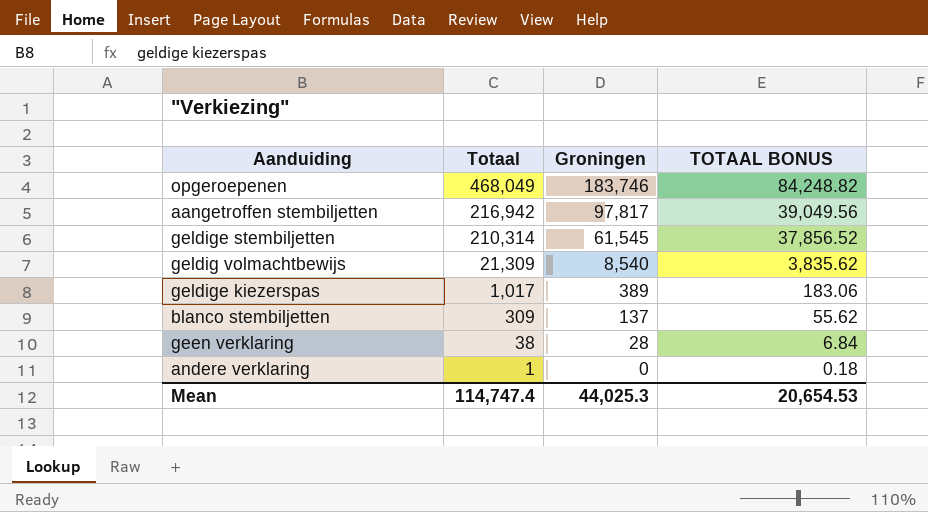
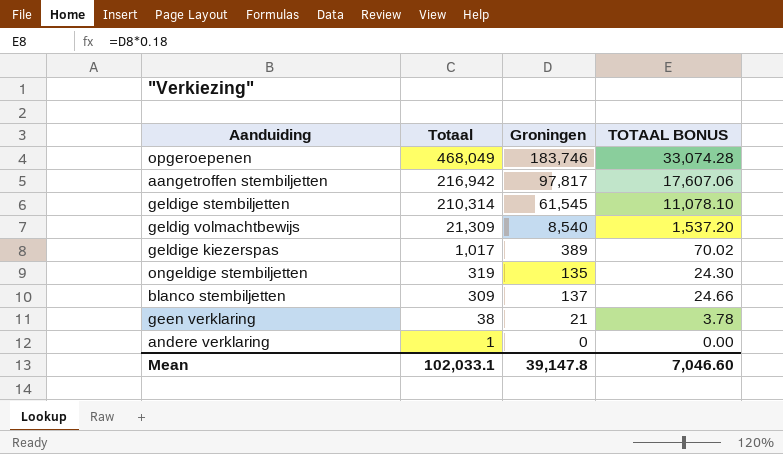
column TOTAAL BONUS | formula: [Totaal] * 0.18 -> [Groningen] * 0.18
row ongeldige stembiljetten: none -> 319 | 135 | 24.30
geen verklaring | Groningen: 28 -> 21
Mean | Totaal: 114,747.4 -> 102,033.1
Mean | Groningen: 44,025.3 -> 39,147.8
Mean | TOTAAL BONUS: 20,654.53 -> 7,046.60

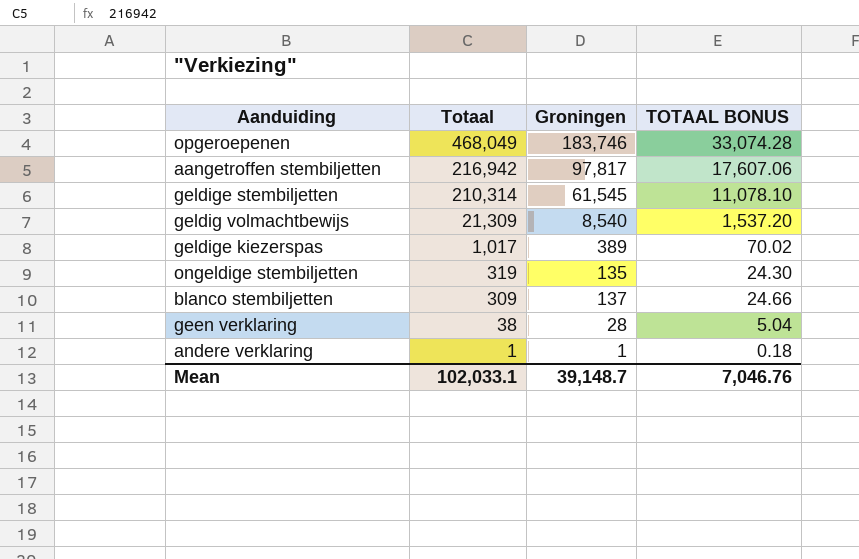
geen verklaring | Groningen: 21 -> 28
geen verklaring | TOTAAL BONUS: 3.78 -> 5.04
andere verklaring | Groningen: 0 -> 1
andere verklaring | TOTAAL BONUS: 0.00 -> 0.18
Mean | Groningen: 39,147.8 -> 39,148.7
Mean | TOTAAL BONUS: 7,046.60 -> 7,046.76

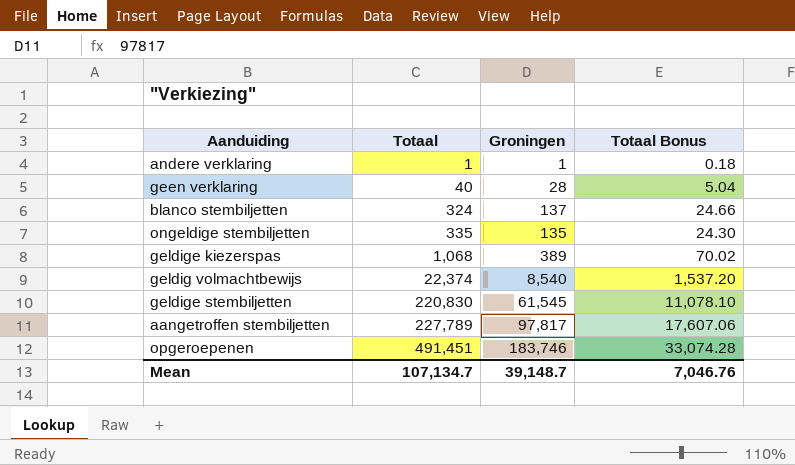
row order: Totaal descending -> Totaal ascending
column name: TOTAAL BONUS -> Totaal Bonus
geen verklaring | Totaal: 38 -> 40
blanco stembiljetten | Totaal: 309 -> 324
ongeldige stembiljetten | Totaal: 319 -> 335
geldige kiezerspas | Totaal: 1,017 -> 1,068
geldig volmachtbewijs | Totaal: 21,309 -> 22,374
geldige stembiljetten | Totaal: 210,314 -> 220,830
aangetroffen stembiljetten | Totaal: 216,942 -> 227,789
opgeroepenen | Totaal: 468,049 -> 491,451
Mean | Totaal: 102,033.1 -> 107,134.7

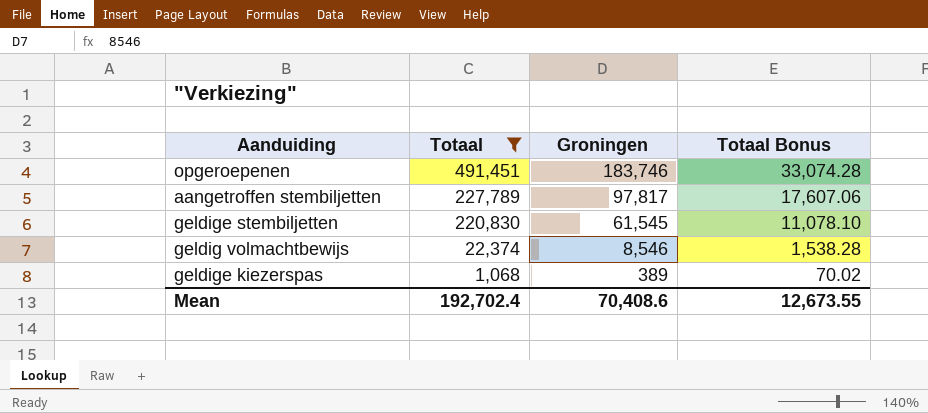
filter: none -> Totaal >= 1,068
row order: Totaal ascending -> Totaal descending
geldig volmachtbewijs | Groningen: 8,540 -> 8,546
geldig volmachtbewijs | Totaal Bonus: 1,537.20 -> 1,538.28
Mean | Totaal: 107,134.7 -> 192,702.4
Mean | Groningen: 39,148.7 -> 70,408.6
Mean | Totaal Bonus: 7,046.76 -> 12,673.55

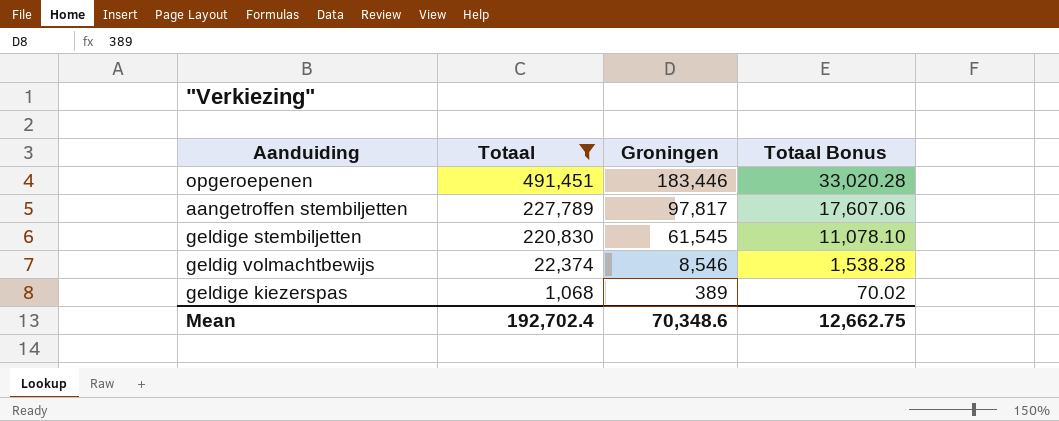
opgeroepenen | Groningen: 183,746 -> 183,446
opgeroepenen | Totaal Bonus: 33,074.28 -> 33,020.28
Mean | Groningen: 70,408.6 -> 70,348.6
Mean | Totaal Bonus: 12,673.55 -> 12,662.75

